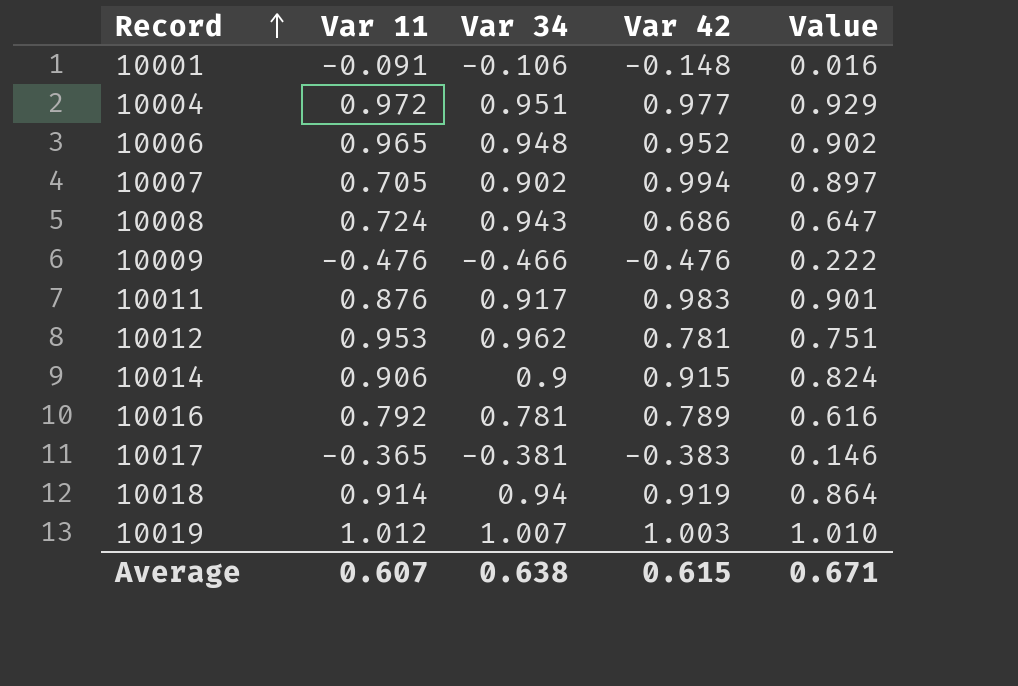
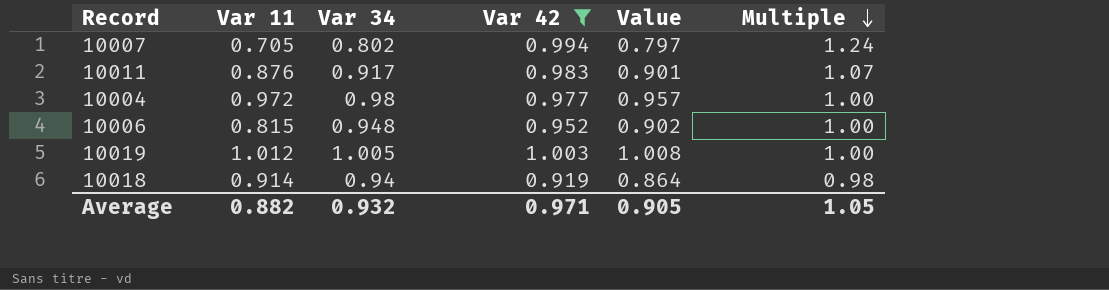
filter: none -> Var 42 >= 0.919
row order: Record ascending -> Multiple descending
column Multiple | formula: none -> [Var 42] / [Var 34]
10007 | Var 34: 0.902 -> 0.802
10007 | Value: 0.897 -> 0.797
10004 | Var 34: 0.951 -> 0.98
10004 | Value: 0.929 -> 0.957
10006 | Var 11: 0.965 -> 0.815
10019 | Var 34: 1.007 -> 1.005
10019 | Value: 1.010 -> 1.008
Average | Var 11: 0.607 -> 0.882
Average | Var 34: 0.638 -> 0.932
Average | Var 42: 0.615 -> 0.971
Average | Value: 0.671 -> 0.905

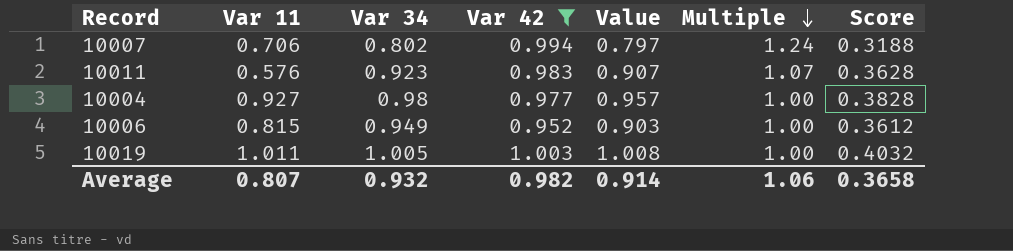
column Score | formula: none -> [Value] * 0.4
row 10018: 0.914 | 0.94 | 0.919 | 0.864 | 0.98 -> none
10007 | Var 11: 0.705 -> 0.706
10011 | Var 11: 0.876 -> 0.576
10011 | Var 34: 0.917 -> 0.923
10011 | Value: 0.901 -> 0.907
10004 | Var 11: 0.972 -> 0.927
10006 | Var 34: 0.948 -> 0.949
10006 | Value: 0.902 -> 0.903
10019 | Var 11: 1.012 -> 1.011
Average | Var 11: 0.882 -> 0.807
Average | Var 42: 0.971 -> 0.982
Average | Value: 0.905 -> 0.914
Average | Multiple: 1.05 -> 1.06

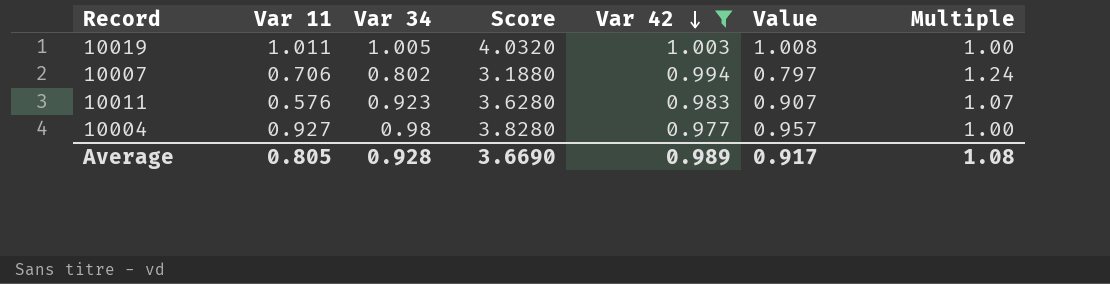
row order: Multiple descending -> Var 42 descending
column Score | formula: [Value] * 0.4 -> [Value] * 4
column Score | position: 7 -> 4
row 10006: 0.815 | 0.949 | 0.952 | 0.903 | 1.00 | 0.3612 -> none
Average | Var 11: 0.807 -> 0.805
Average | Var 34: 0.932 -> 0.928
Average | Score: 0.3658 -> 3.6690
Average | Var 42: 0.982 -> 0.989
Average | Value: 0.914 -> 0.917
Average | Multiple: 1.06 -> 1.08

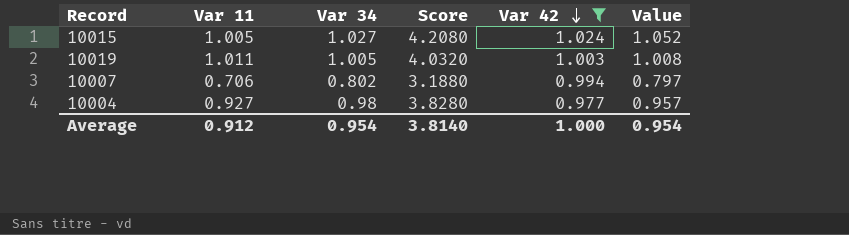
column Multiple | formula: [Var 42] / [Var 34] -> none
row 10011: 0.576 | 0.923 | 3.6280 | 0.983 | 0.907 | 1.07 -> none
row 10015: none -> 1.005 | 1.027 | 4.2080 | 1.024 | 1.052
Average | Var 11: 0.805 -> 0.912
Average | Var 34: 0.928 -> 0.954
Average | Score: 3.6690 -> 3.8140
Average | Var 42: 0.989 -> 1.000
Average | Value: 0.917 -> 0.954

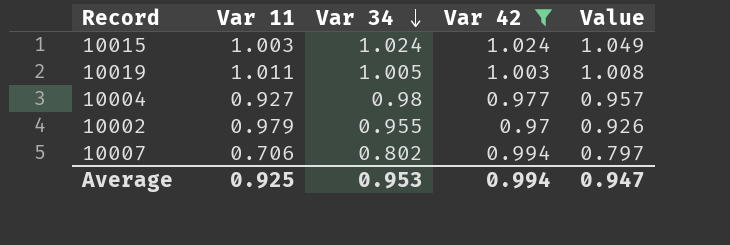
row order: Var 42 descending -> Var 34 descending
column Score | formula: [Value] * 4 -> none
10015 | Var 11: 1.005 -> 1.003
10015 | Var 34: 1.027 -> 1.024
10015 | Value: 1.052 -> 1.049
row 10002: none -> 0.979 | 0.955 | 0.97 | 0.926
Average | Var 11: 0.912 -> 0.925
Average | Var 34: 0.954 -> 0.953
Average | Var 42: 1.000 -> 0.994
Average | Value: 0.954 -> 0.947

